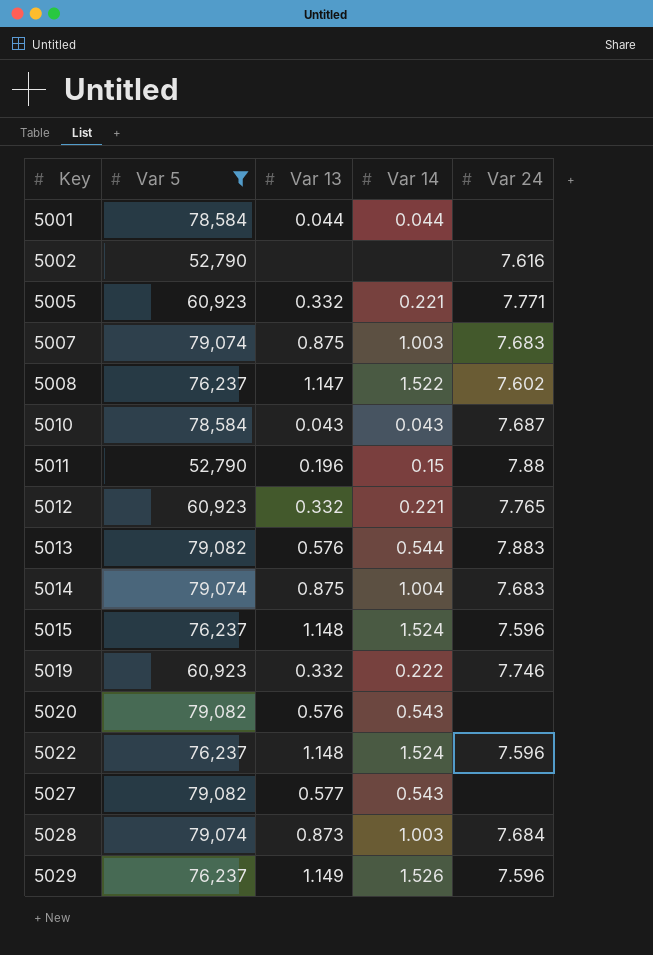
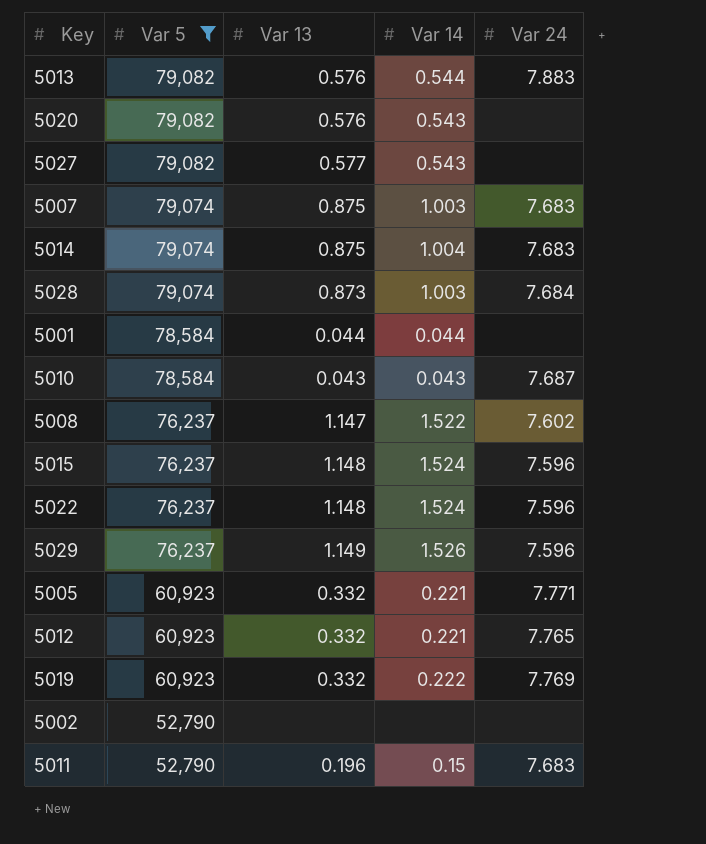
row order: Key ascending -> Var 5 descending
5019 | Var 24: 7.746 -> 7.769
5002 | Var 24: 7.616 -> none
5011 | Var 24: 7.88 -> 7.683

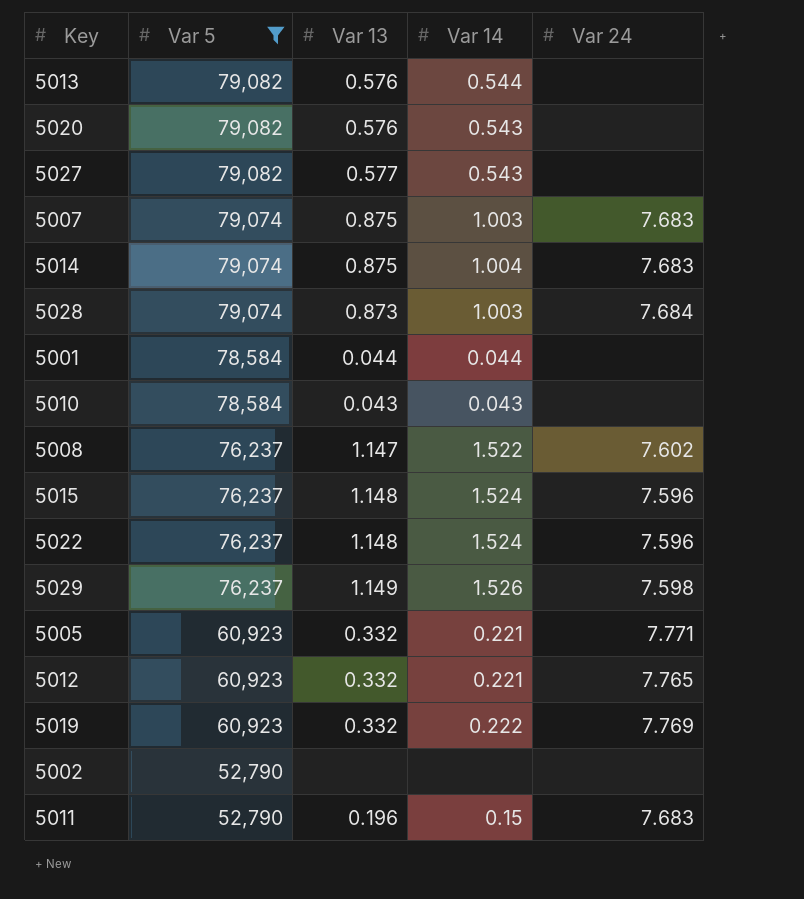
5013 | Var 24: 7.883 -> none
5010 | Var 24: 7.687 -> none
5029 | Var 24: 7.596 -> 7.598

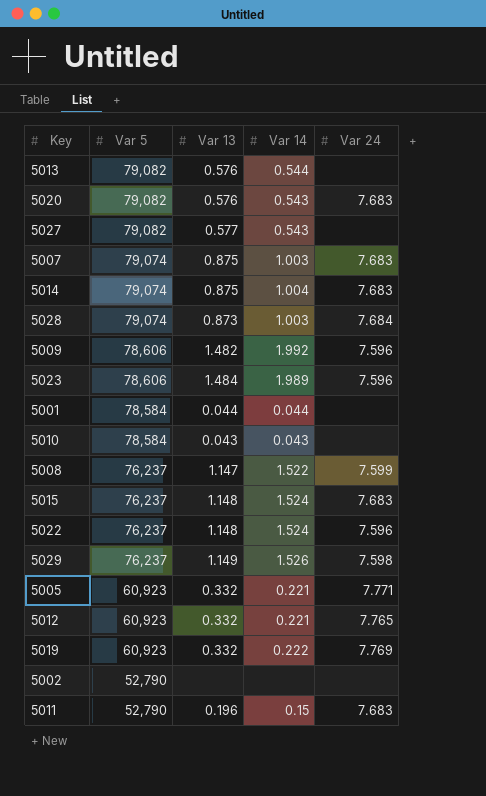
filter: Var 5 != 78,606 -> none
5020 | Var 24: none -> 7.683
5008 | Var 24: 7.602 -> 7.599
5015 | Var 24: 7.596 -> 7.683

